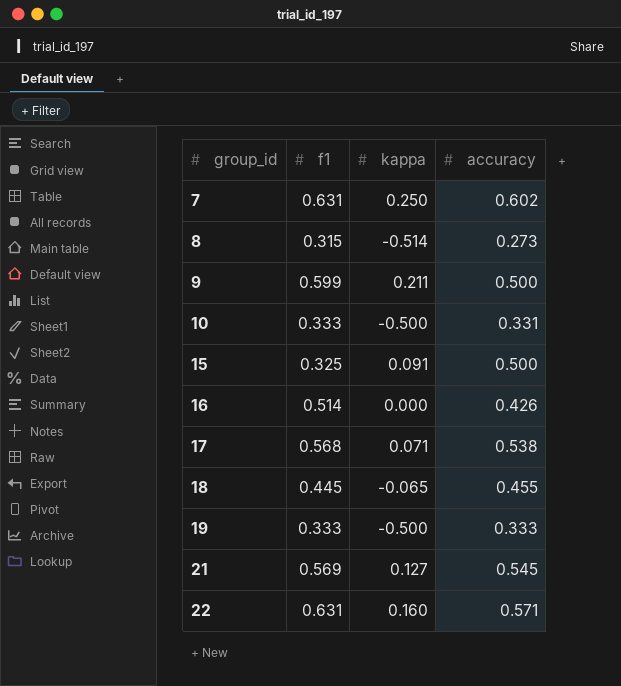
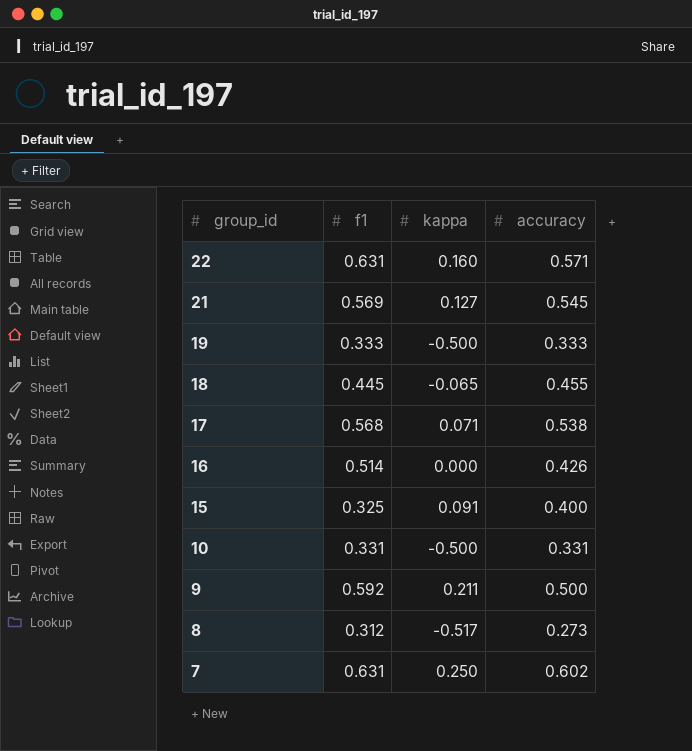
row order: group_id ascending -> group_id descending
15 | accuracy: 0.500 -> 0.400
10 | f1: 0.333 -> 0.331
9 | f1: 0.599 -> 0.592
8 | f1: 0.315 -> 0.312
8 | kappa: -0.514 -> -0.517

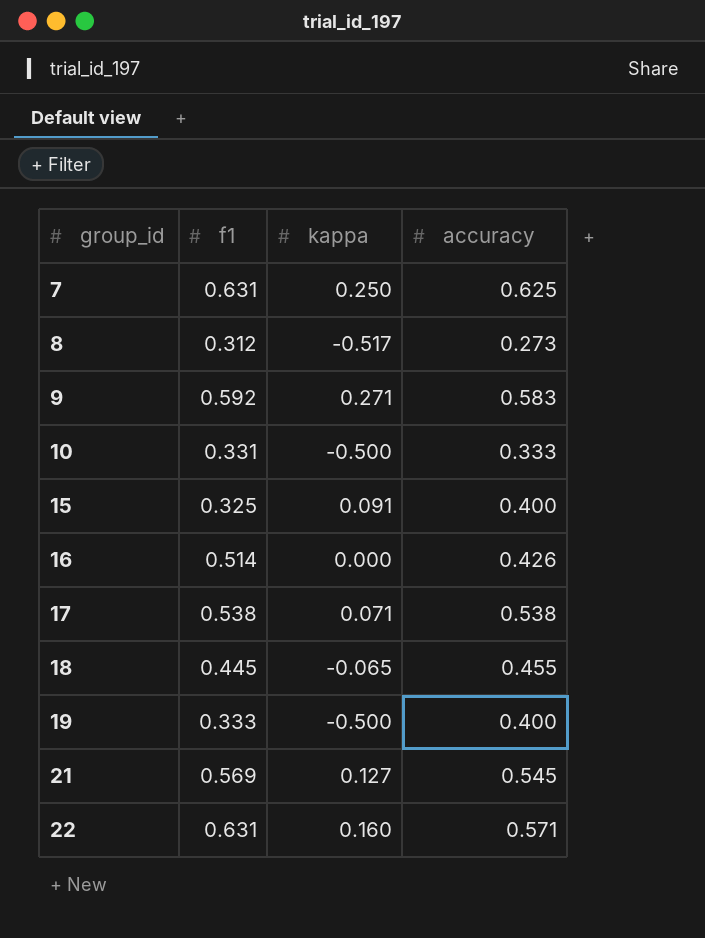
row order: group_id descending -> group_id ascending
7 | accuracy: 0.602 -> 0.625
9 | kappa: 0.211 -> 0.271
9 | accuracy: 0.500 -> 0.583
10 | accuracy: 0.331 -> 0.333
17 | f1: 0.568 -> 0.538
19 | accuracy: 0.333 -> 0.400

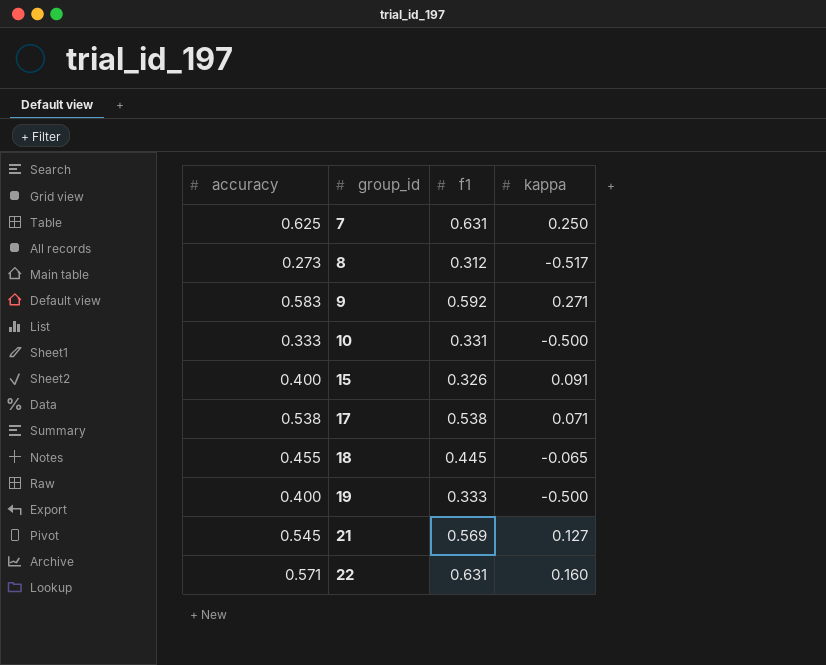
column accuracy | position: 4 -> 1
row 16: 0.514 | 0.000 | 0.426 -> none
15 | f1: 0.325 -> 0.326

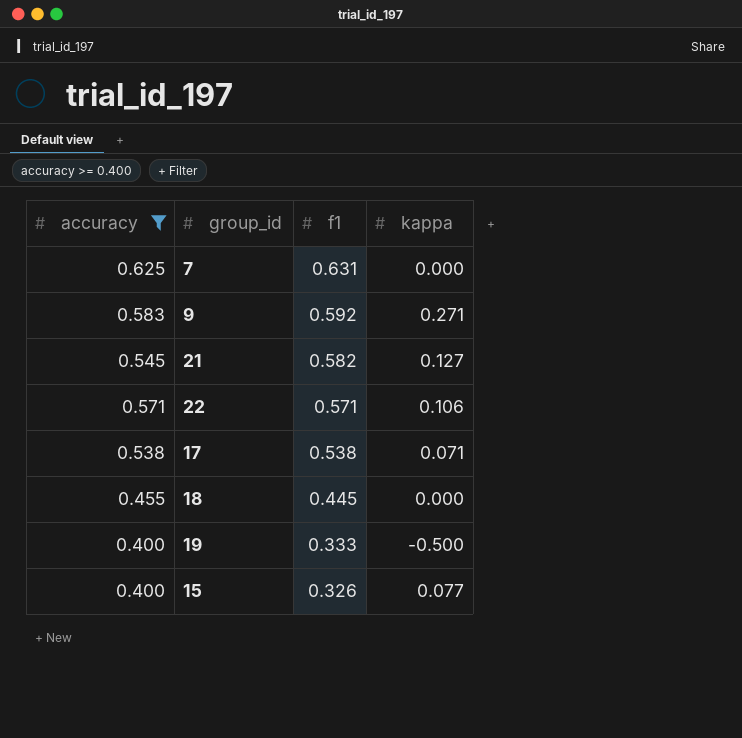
filter: none -> accuracy >= 0.400
row order: group_id ascending -> f1 descending
7 | kappa: 0.250 -> 0.000
21 | f1: 0.569 -> 0.582
22 | f1: 0.631 -> 0.571
22 | kappa: 0.160 -> 0.106
18 | kappa: -0.065 -> 0.000
15 | kappa: 0.091 -> 0.077

